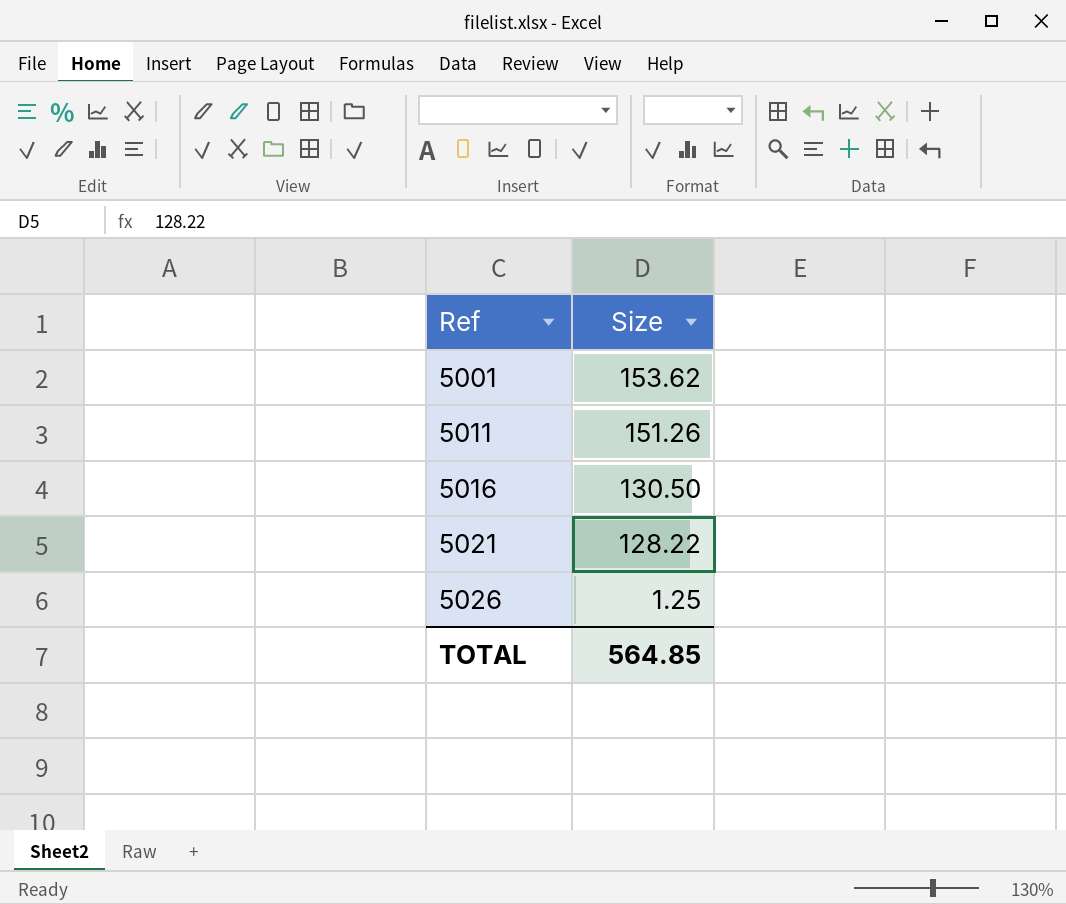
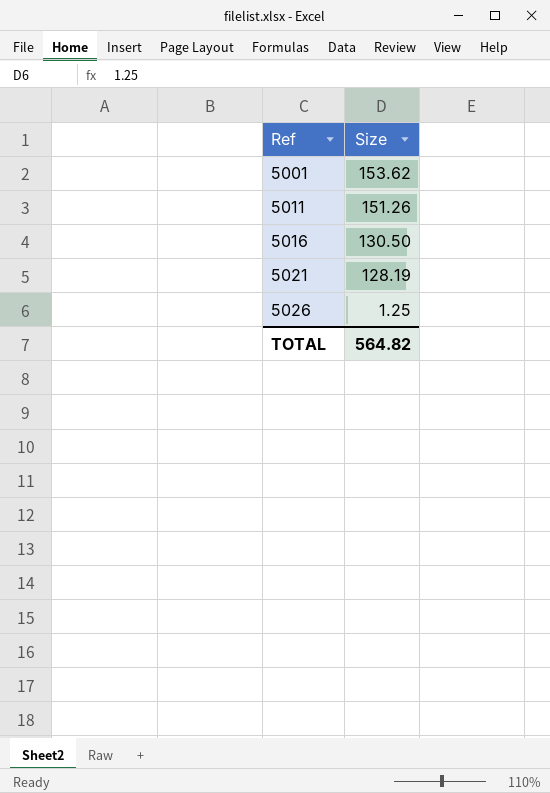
5021 | Size: 128.22 -> 128.19
TOTAL | Size: 564.85 -> 564.82

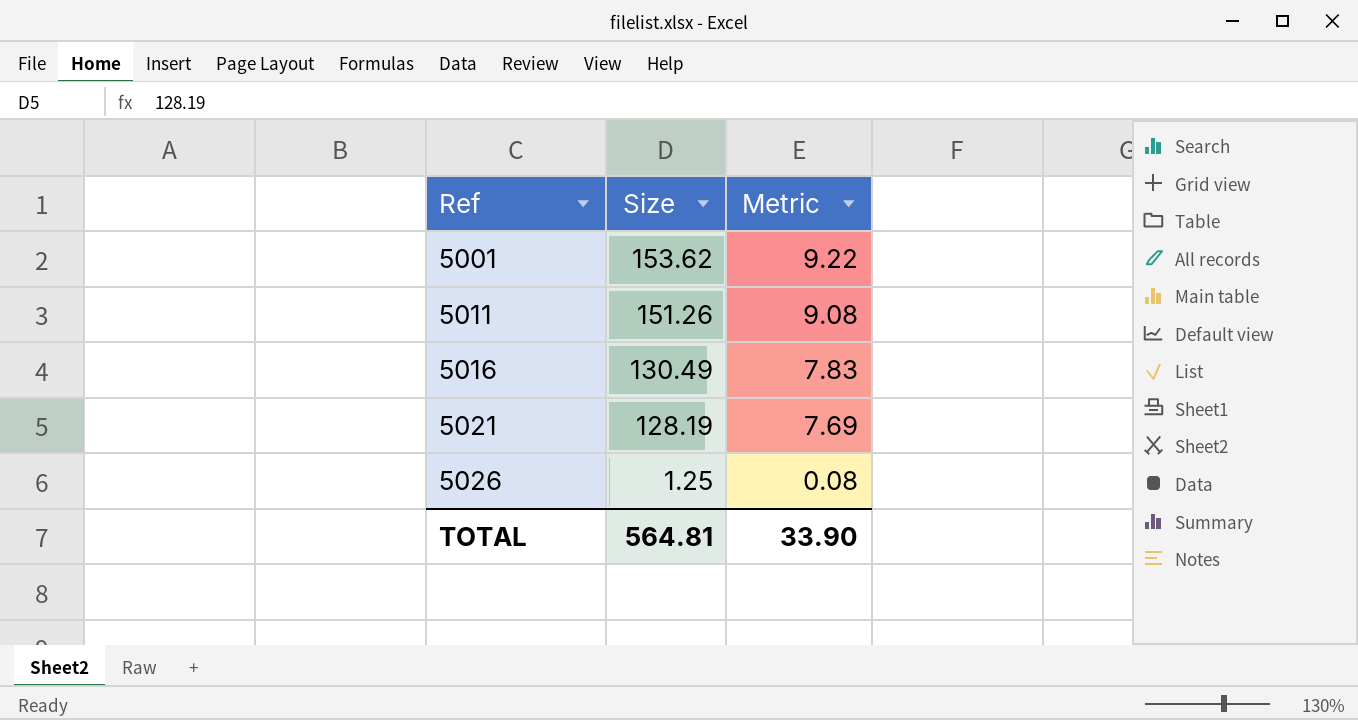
column Metric | formula: none -> [Size] * 0.06
5016 | Size: 130.50 -> 130.49
TOTAL | Size: 564.82 -> 564.81

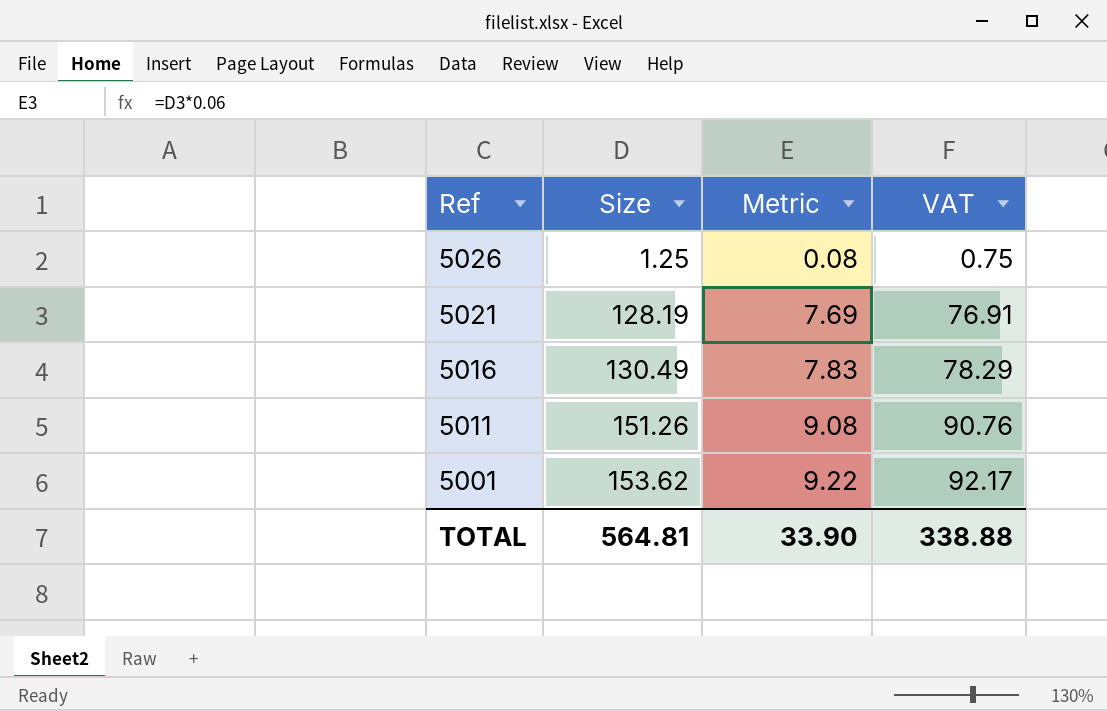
row order: Ref ascending -> Ref descending
column VAT | formula: none -> [Size] * 0.6

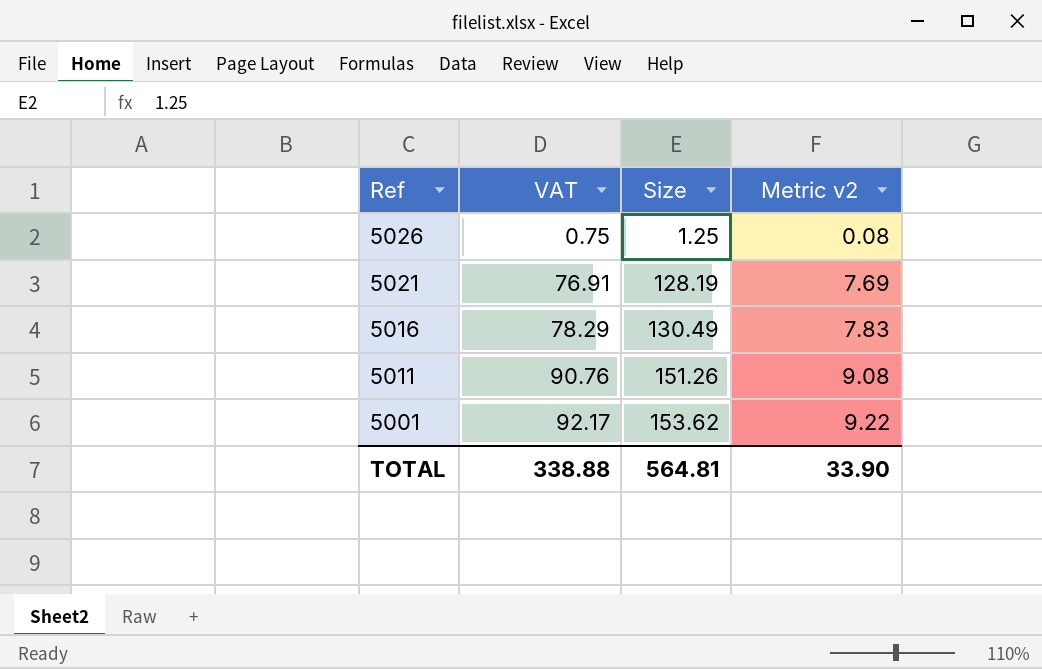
column VAT | position: 4 -> 2
column name: Metric -> Metric v2

